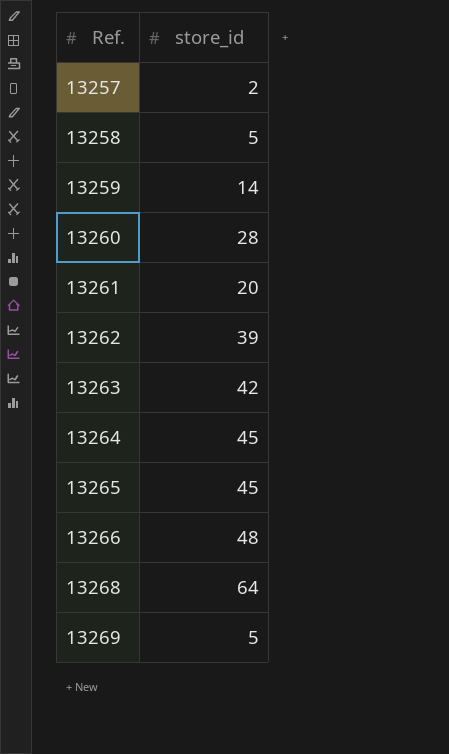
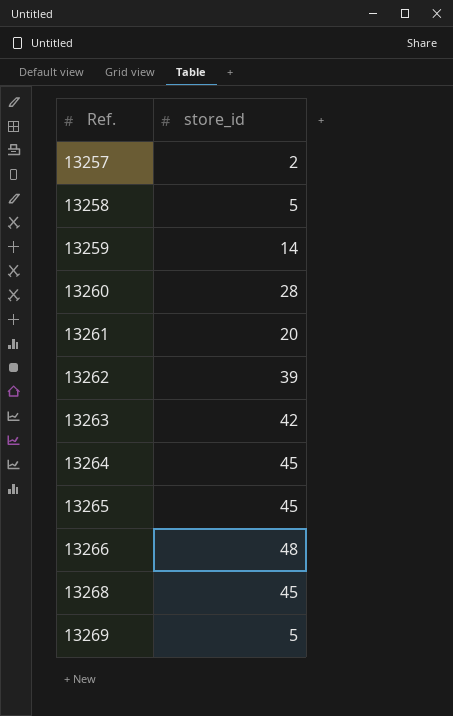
13268 | store_id: 64 -> 45

